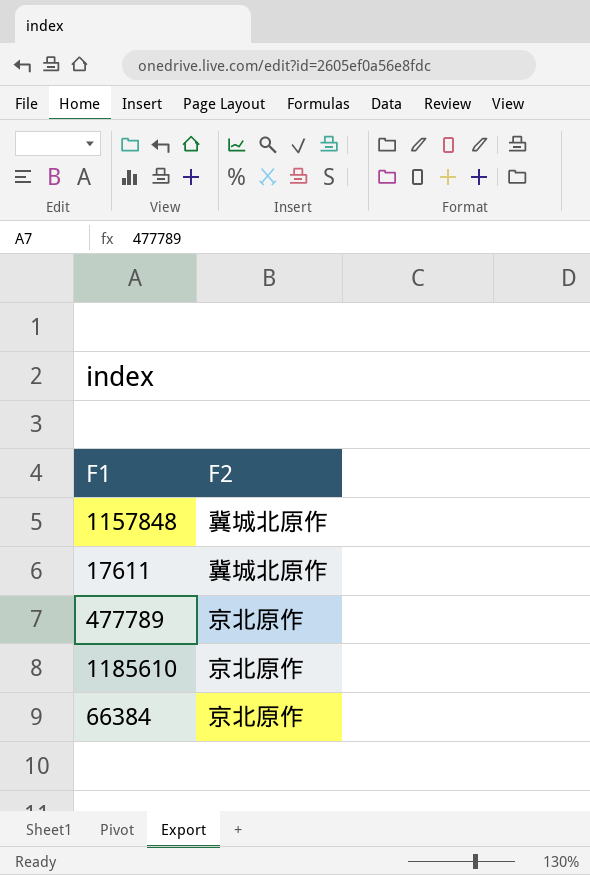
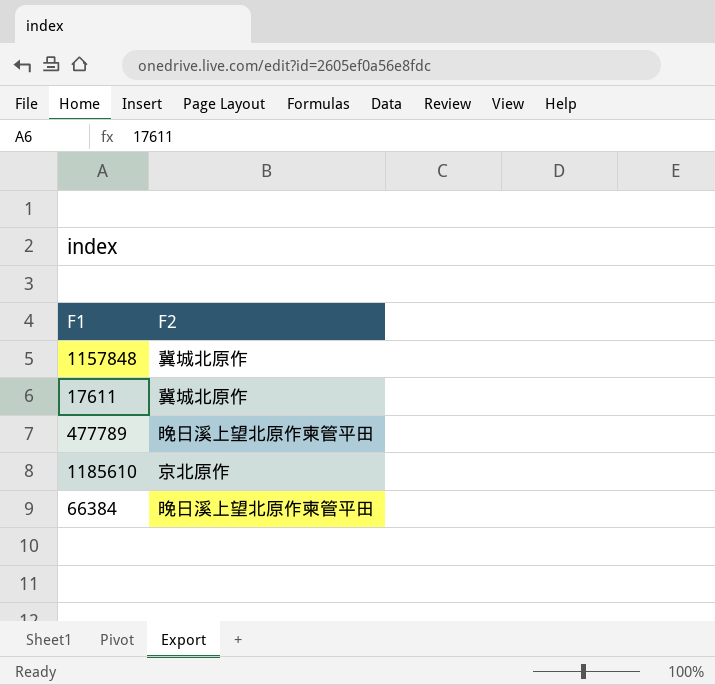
477789 | F2: 京北原作 -> 晚日溪上望北原作柬管平田
66384 | F2: 京北原作 -> 晚日溪上望北原作柬管平田

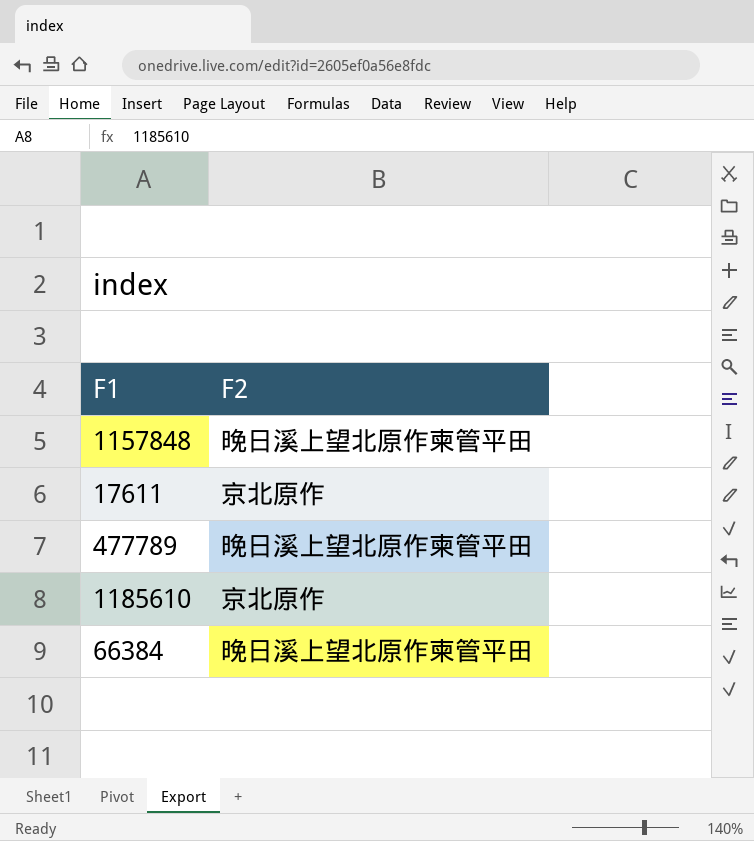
1157848 | F2: 冀城北原作 -> 晚日溪上望北原作柬管平田
17611 | F2: 冀城北原作 -> 京北原作

